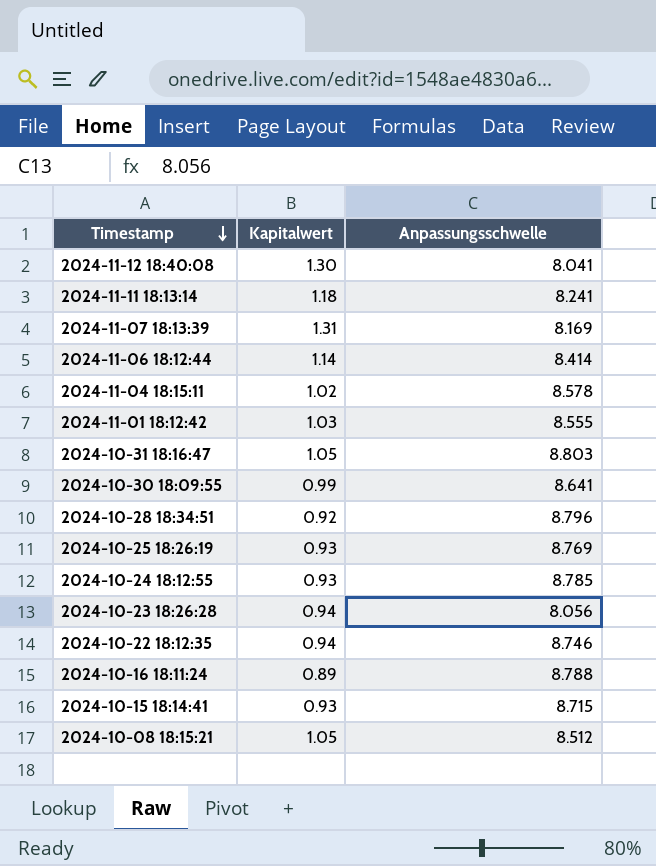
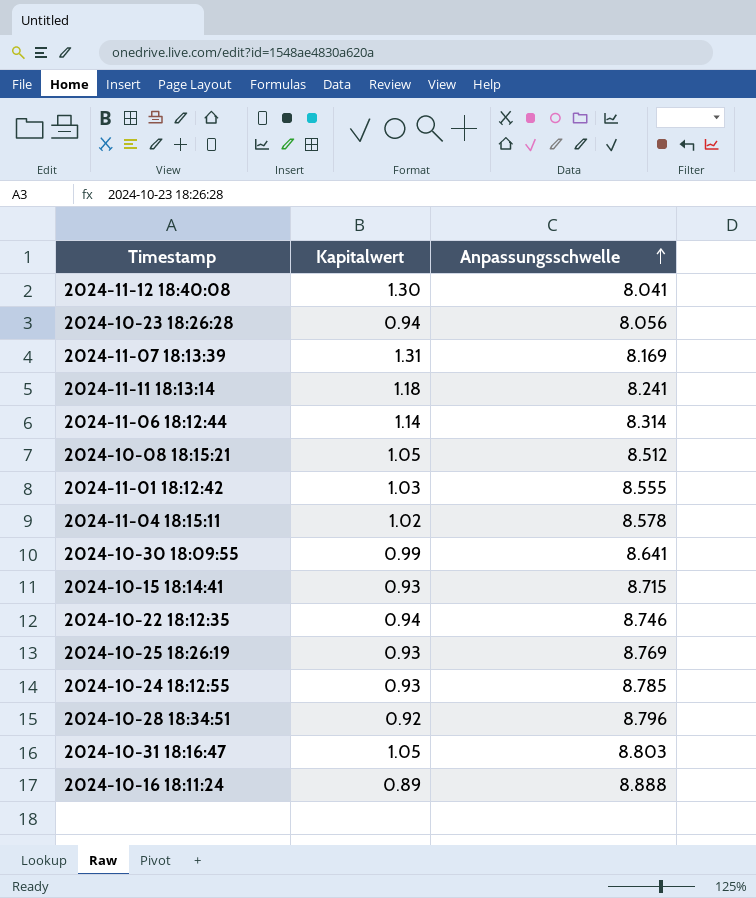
row order: Timestamp descending -> Anpassungsschwelle ascending
2024-11-06 18:12:44 | Anpassungsschwelle: 8.414 -> 8.314
2024-10-16 18:11:24 | Anpassungsschwelle: 8.788 -> 8.888

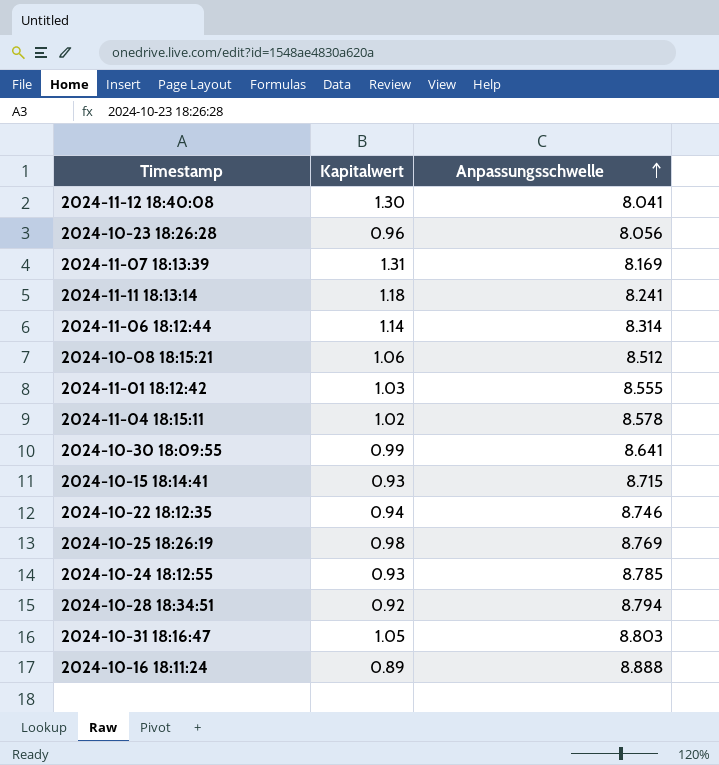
2024-10-23 18:26:28 | Kapitalwert: 0.94 -> 0.96
2024-10-08 18:15:21 | Kapitalwert: 1.05 -> 1.06
2024-10-25 18:26:19 | Kapitalwert: 0.93 -> 0.98
2024-10-28 18:34:51 | Anpassungsschwelle: 8.796 -> 8.794

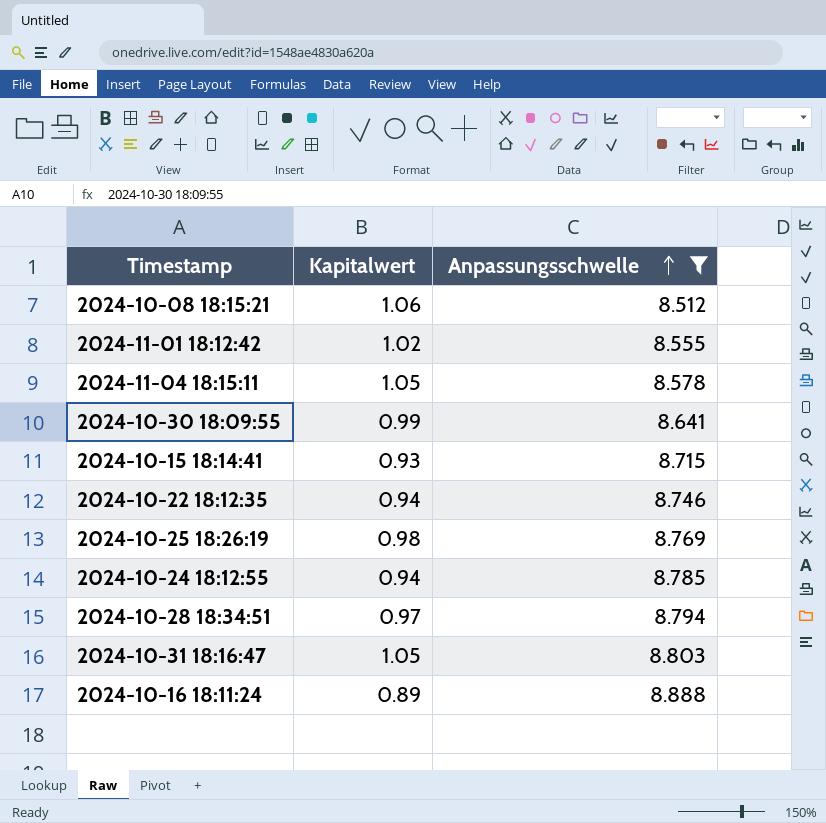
filter: none -> Anpassungsschwelle >= 8.512
2024-11-01 18:12:42 | Kapitalwert: 1.03 -> 1.02
2024-11-04 18:15:11 | Kapitalwert: 1.02 -> 1.05
2024-10-24 18:12:55 | Kapitalwert: 0.93 -> 0.94
2024-10-28 18:34:51 | Kapitalwert: 0.92 -> 0.97

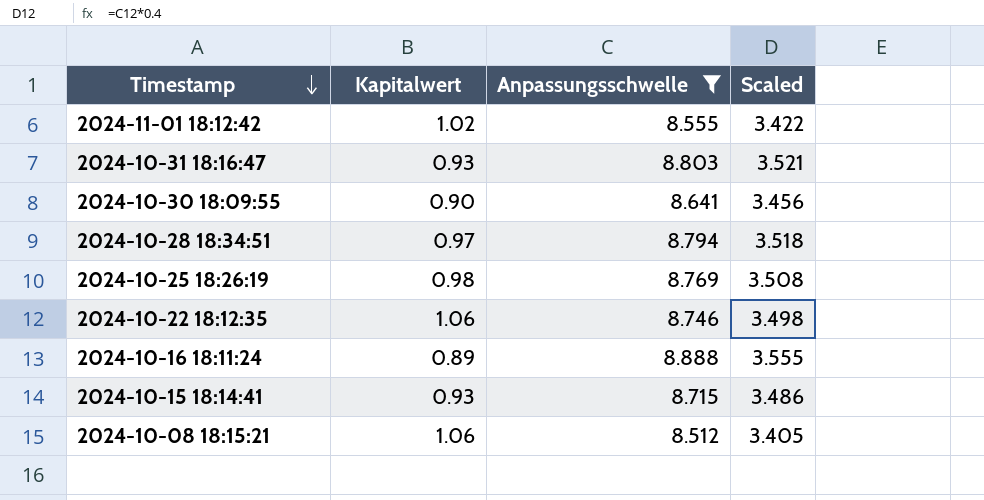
row order: Anpassungsschwelle ascending -> Timestamp descending
column Scaled | formula: none -> [Anpassungsschwelle] * 0.4
row 2024-11-04 18:15:11: 1.05 | 8.578 -> none
row 2024-10-24 18:12:55: 0.94 | 8.785 -> none
2024-10-31 18:16:47 | Kapitalwert: 1.05 -> 0.93
2024-10-30 18:09:55 | Kapitalwert: 0.99 -> 0.90
2024-10-22 18:12:35 | Kapitalwert: 0.94 -> 1.06

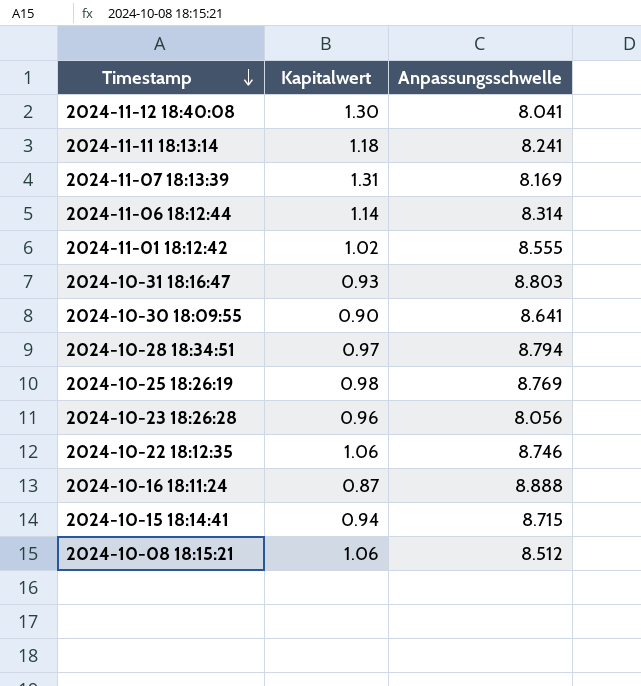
filter: Anpassungsschwelle >= 8.512 -> none
column Scaled | formula: [Anpassungsschwelle] * 0.4 -> none
2024-10-16 18:11:24 | Kapitalwert: 0.89 -> 0.87
2024-10-15 18:14:41 | Kapitalwert: 0.93 -> 0.94

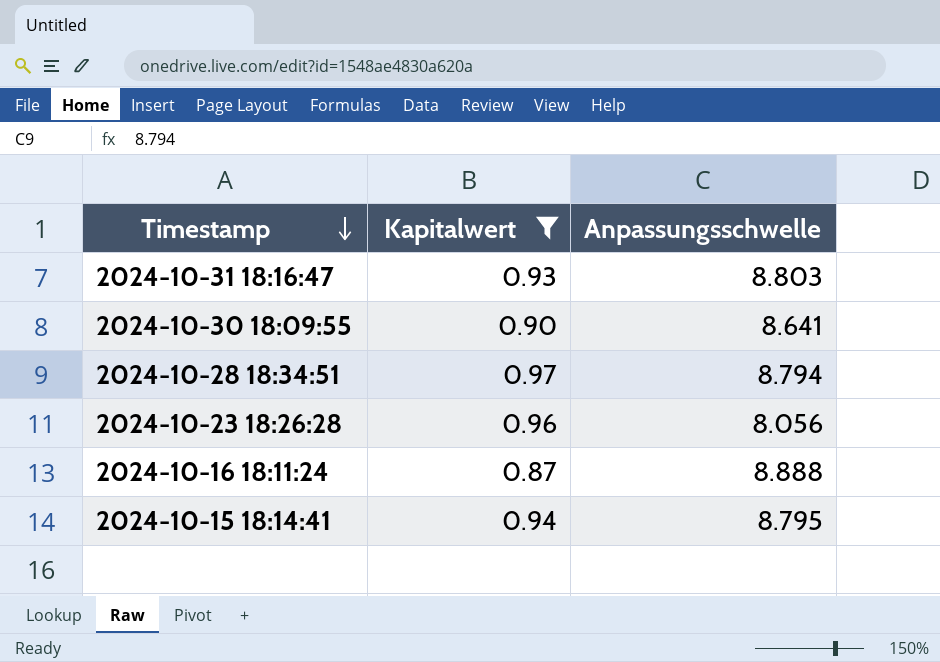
filter: none -> Kapitalwert <= 0.97
2024-10-15 18:14:41 | Anpassungsschwelle: 8.715 -> 8.795

